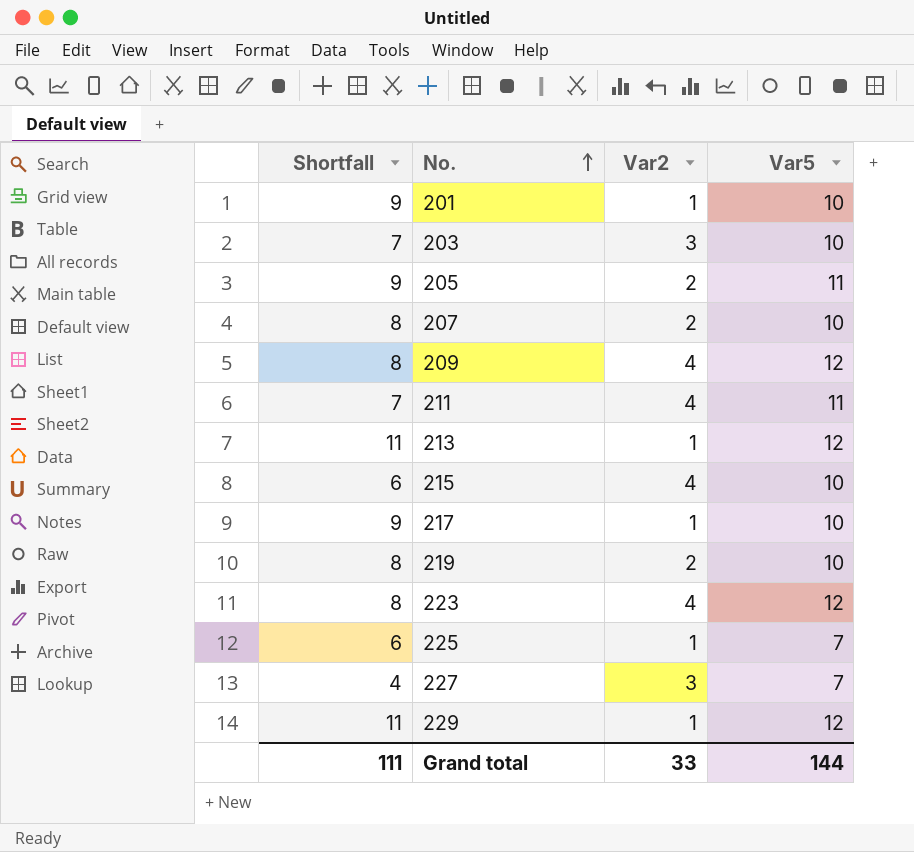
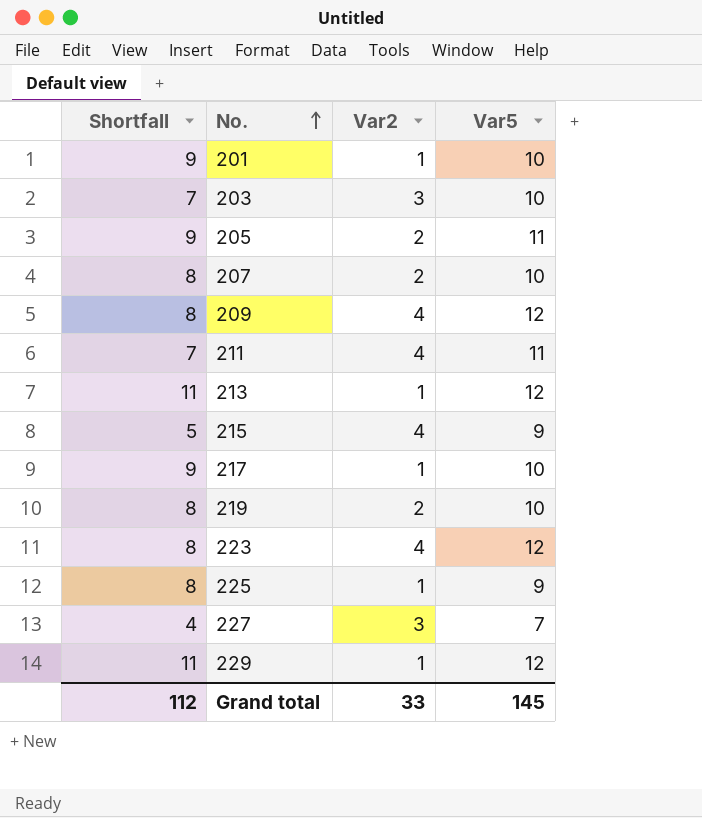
215 | Shortfall: 6 -> 5
215 | Var5: 10 -> 9
225 | Shortfall: 6 -> 8
225 | Var5: 7 -> 9
Grand total | Shortfall: 111 -> 112
Grand total | Var5: 144 -> 145

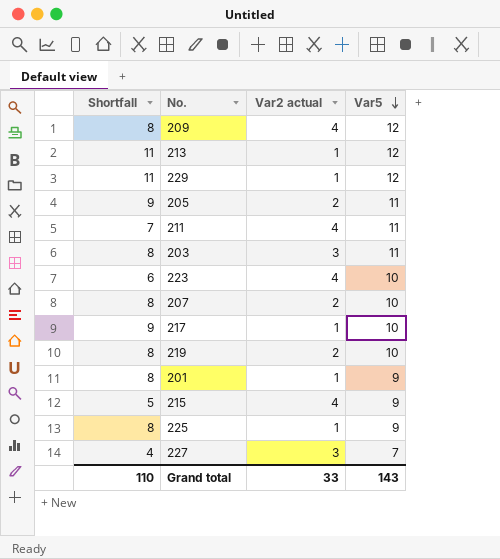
row order: No. ascending -> Var5 descending
column name: Var2 -> Var2 actual
203 | Shortfall: 7 -> 8
203 | Var5: 10 -> 11
223 | Shortfall: 8 -> 6
223 | Var5: 12 -> 10
201 | Shortfall: 9 -> 8
201 | Var5: 10 -> 9
Grand total | Shortfall: 112 -> 110
Grand total | Var5: 145 -> 143

